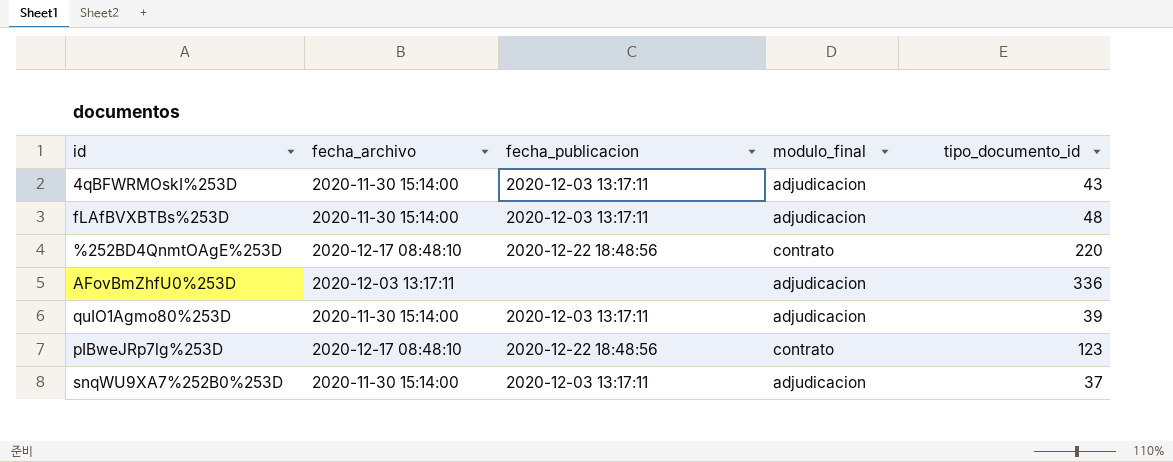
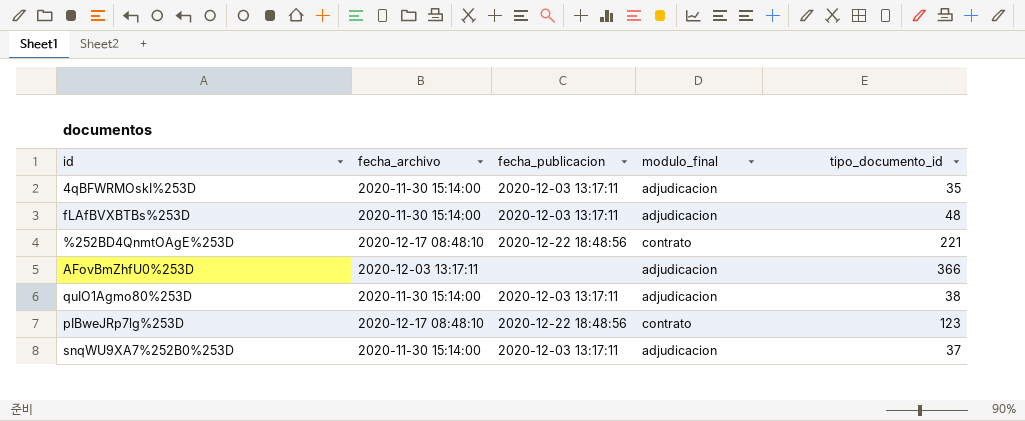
4qBFWRMOskI%253D | tipo_documento_id: 43 -> 35
%252BD4QnmtOAgE%253D | tipo_documento_id: 220 -> 221
AFovBmZhfU0%253D | tipo_documento_id: 336 -> 366
quIO1Agmo80%253D | tipo_documento_id: 39 -> 38

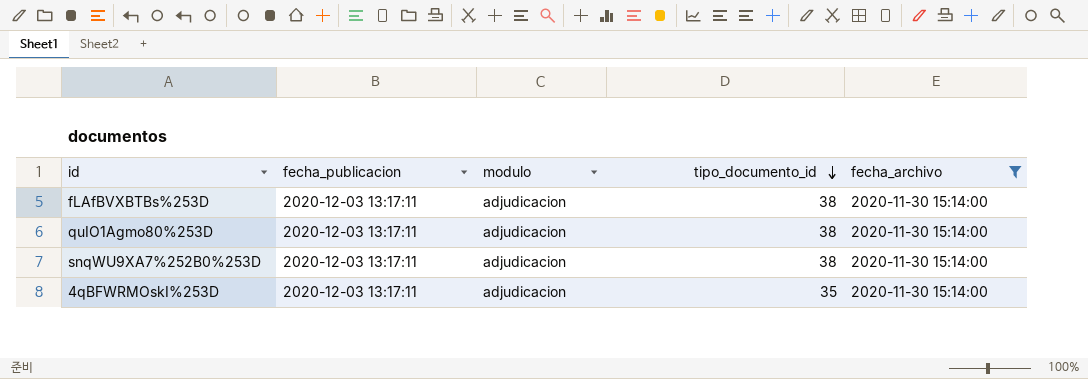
filter: none -> fecha_archivo = 2020-11-30 15:14:00
row order: none -> tipo_documento_id descending
column name: modulo_final -> modulo
column fecha_archivo | position: 2 -> 5
fLAfBVXBTBs%253D | tipo_documento_id: 48 -> 38
snqWU9XA7%252B0%253D | tipo_documento_id: 37 -> 38

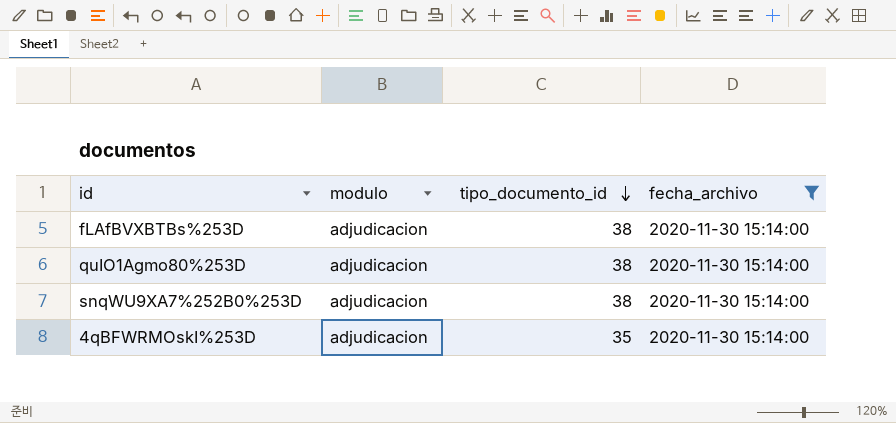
column fecha_publicacion | position: 2 -> none

